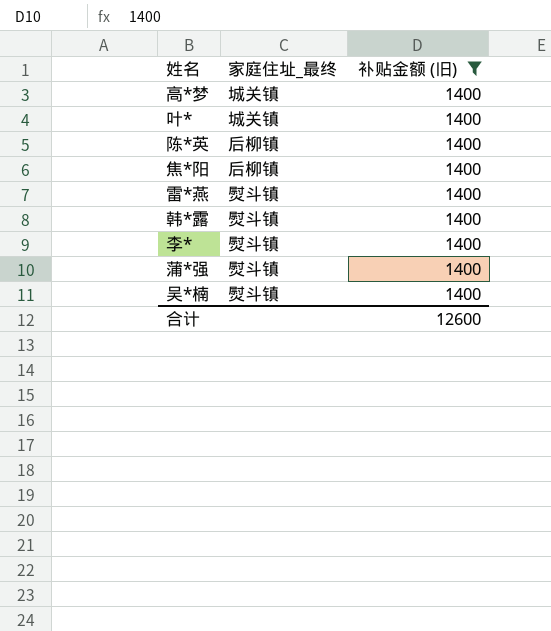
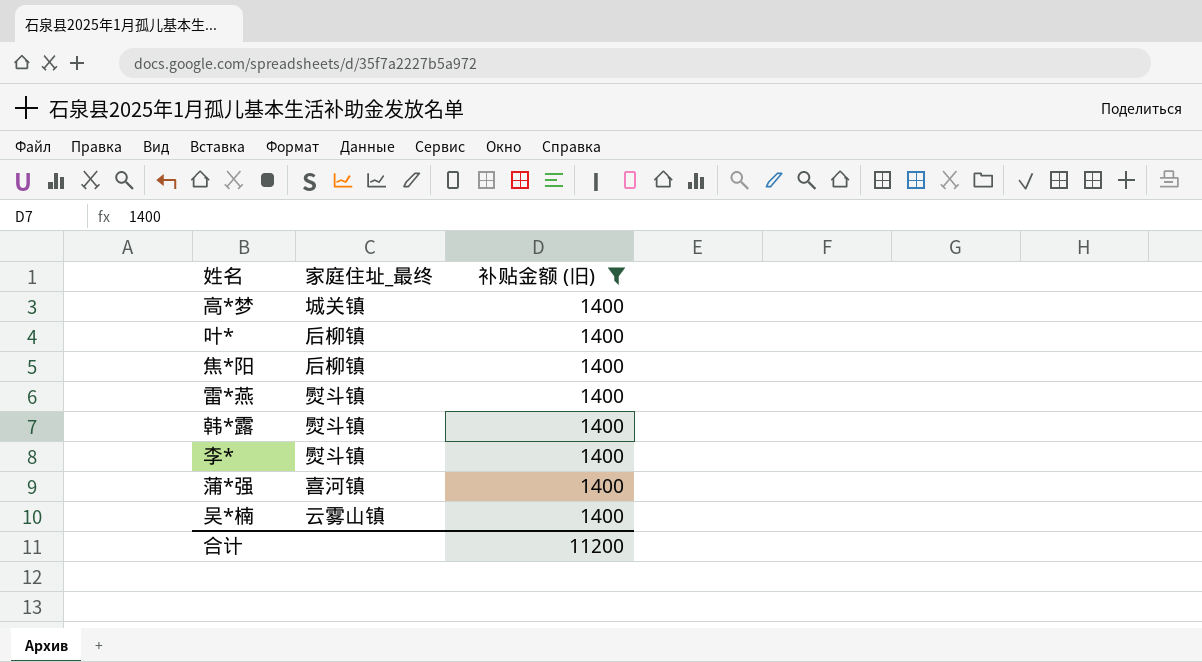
row 陈*英: 后柳镇 | 1400 -> none
叶* | 家庭住址_最终: 城关镇 -> 后柳镇
蒲*强 | 家庭住址_最终: 熨斗镇 -> 喜河镇
吴*楠 | 家庭住址_最终: 熨斗镇 -> 云雾山镇
合计 | 补贴金额 (旧): 12600 -> 11200

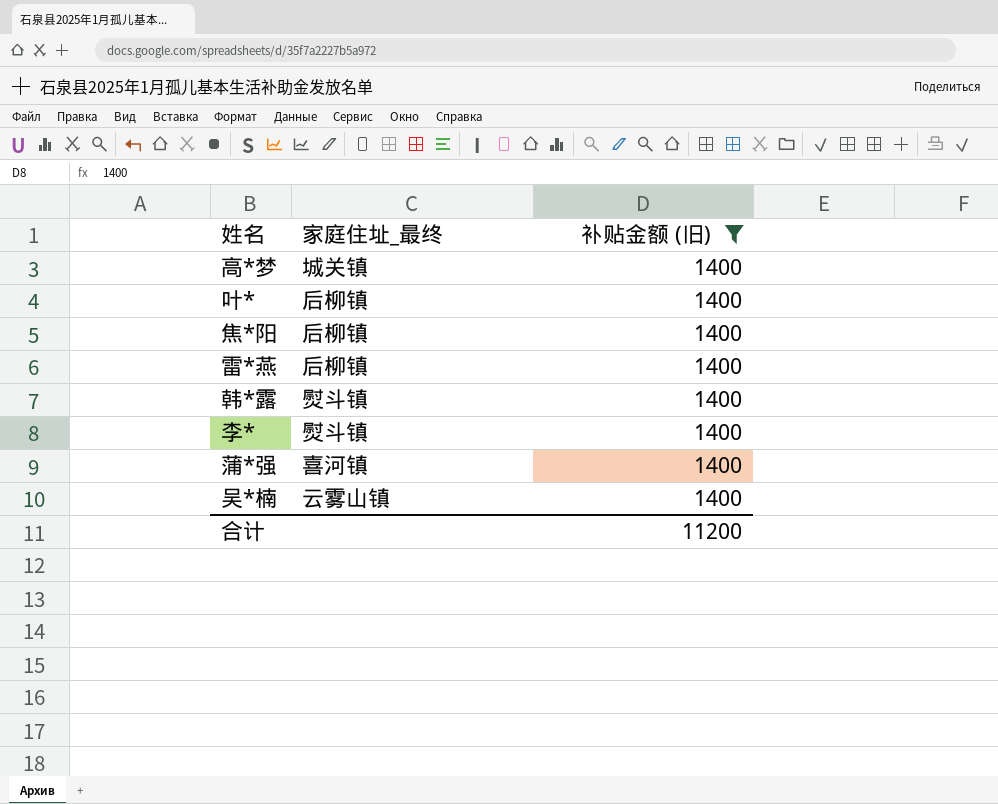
雷*燕 | 家庭住址_最终: 熨斗镇 -> 后柳镇

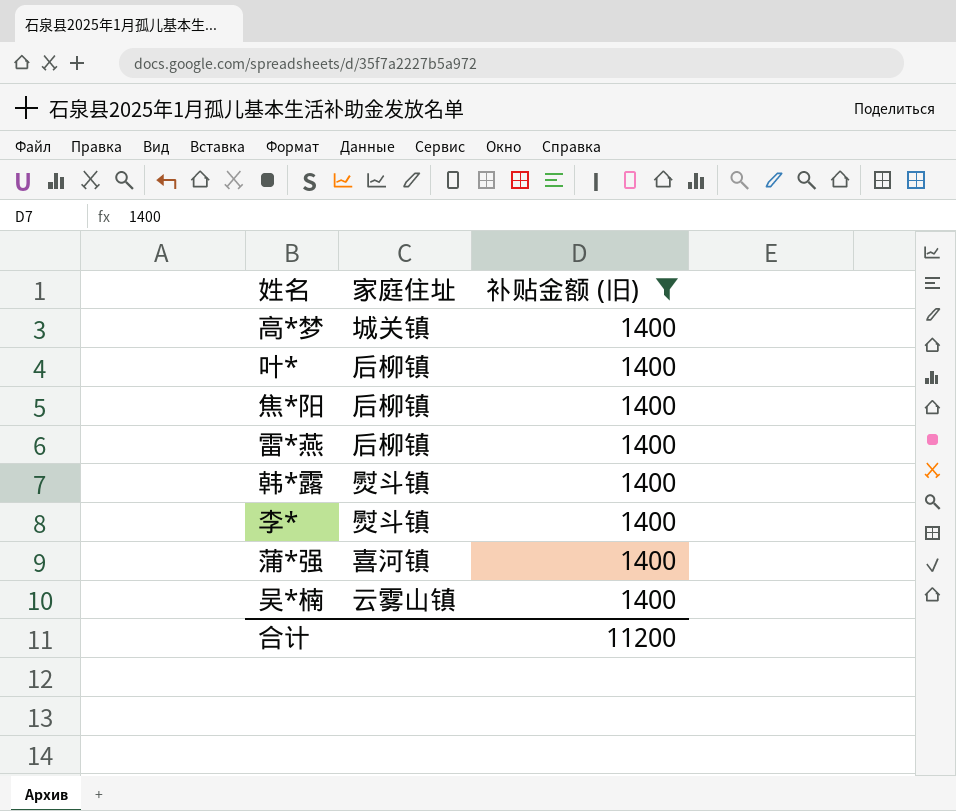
column name: 家庭住址_最终 -> 家庭住址

